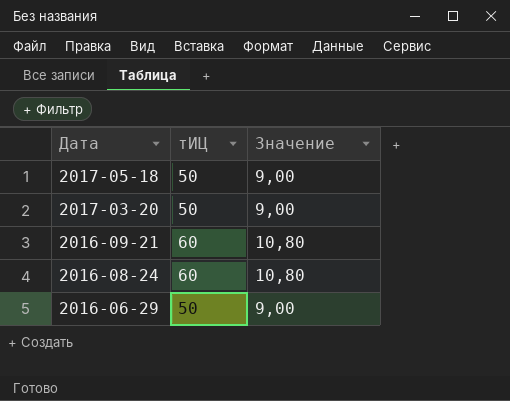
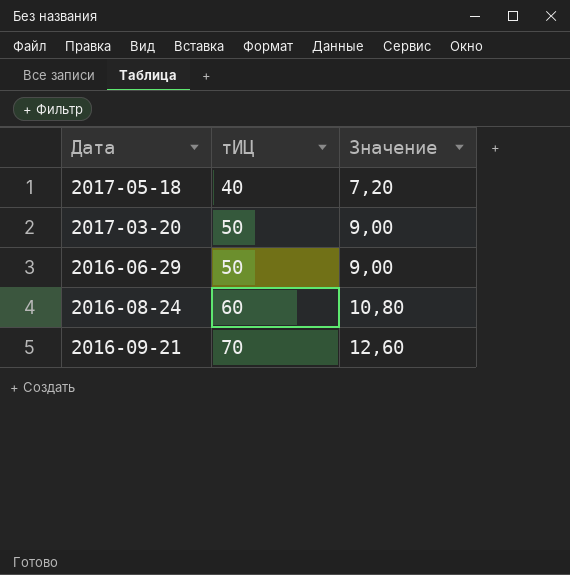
row order: Дата descending -> тИЦ ascending
2017-05-18 | тИЦ: 50 -> 40
2017-05-18 | Значение: 9,00 -> 7,20
2016-09-21 | тИЦ: 60 -> 70
2016-09-21 | Значение: 10,80 -> 12,60

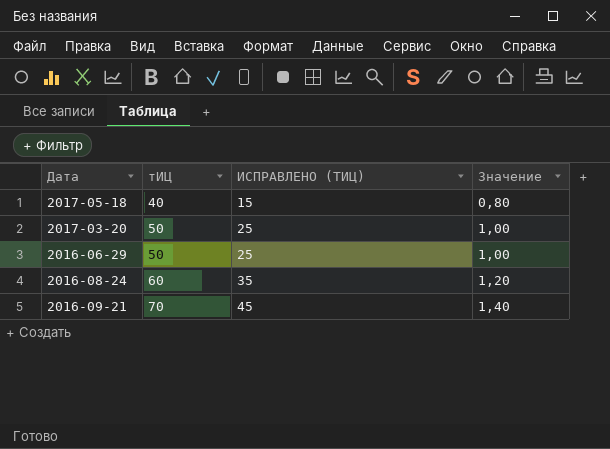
column ИСПРАВЛЕНО (ТИЦ) | formula: none -> [тИЦ] - 25
column Значение | formula: [тИЦ] * 0,18 -> [тИЦ] * 0,02

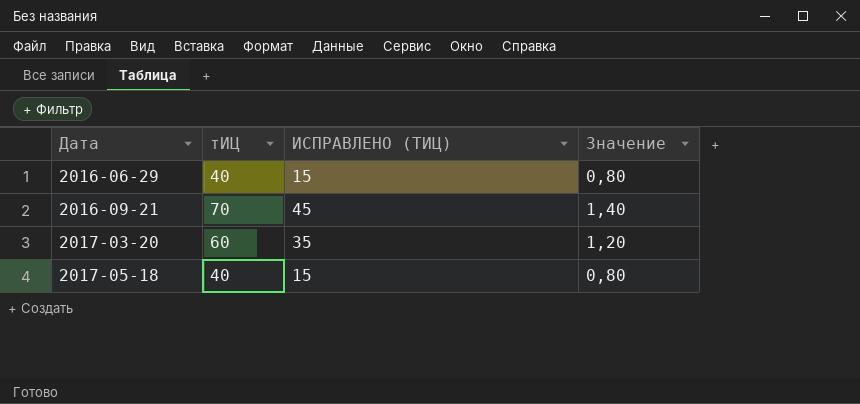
row order: тИЦ ascending -> Дата ascending
row 2016-08-24: 60 | 35 | 1,20 -> none
2016-06-29 | тИЦ: 50 -> 40
2016-06-29 | ИСПРАВЛЕНО (ТИЦ): 25 -> 15
2016-06-29 | Значение: 1,00 -> 0,80
2017-03-20 | тИЦ: 50 -> 60
2017-03-20 | ИСПРАВЛЕНО (ТИЦ): 25 -> 35
2017-03-20 | Значение: 1,00 -> 1,20

